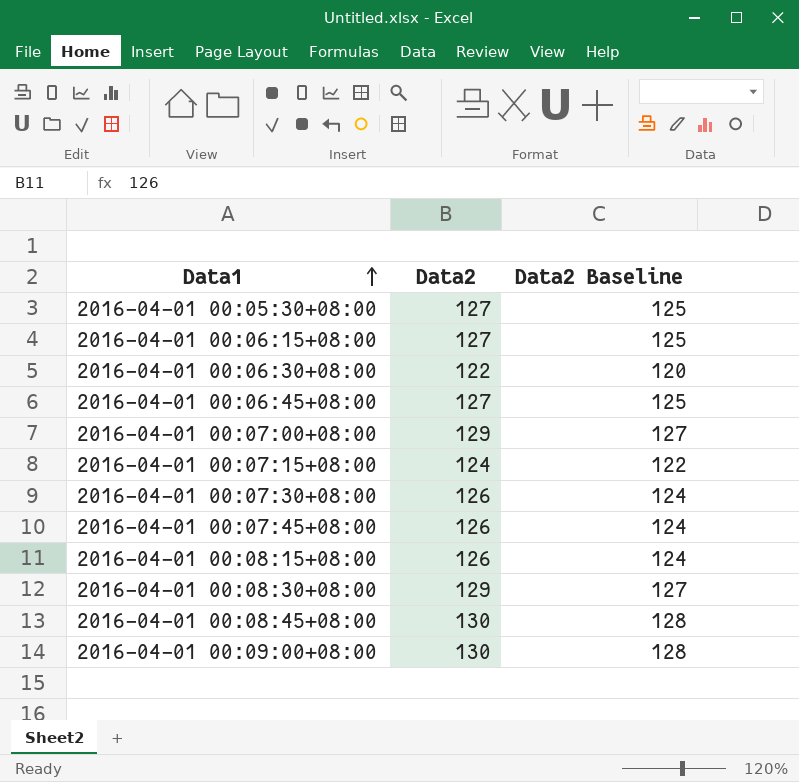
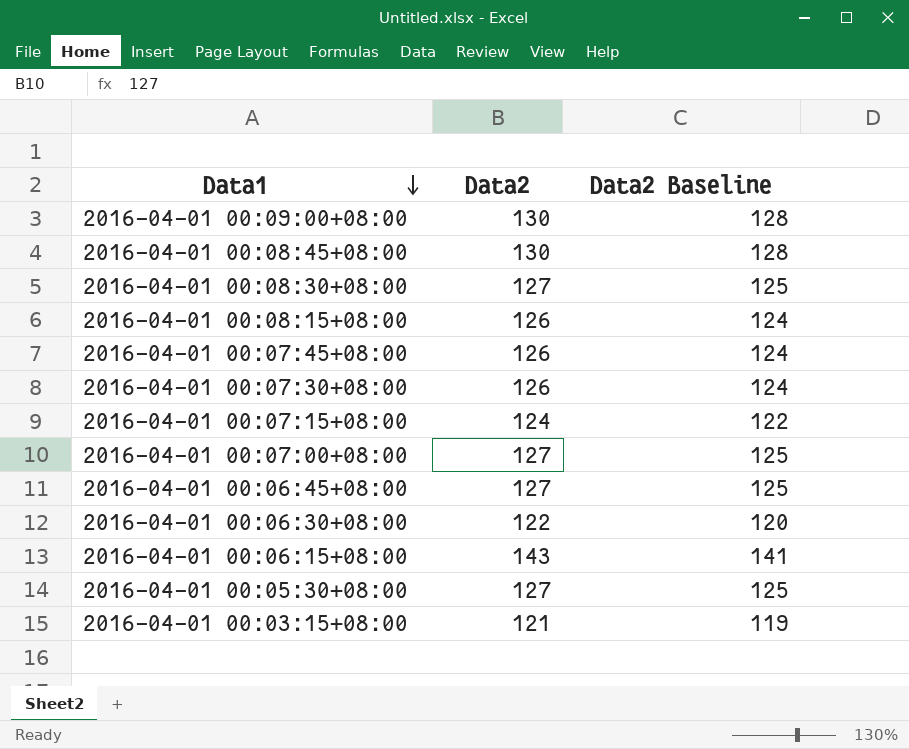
row order: Data1 ascending -> Data1 descending
2016-04-01 00:08:30+08:00 | Data2: 129 -> 127
2016-04-01 00:08:30+08:00 | Data2 Baseline: 127 -> 125
2016-04-01 00:07:00+08:00 | Data2: 129 -> 127
2016-04-01 00:07:00+08:00 | Data2 Baseline: 127 -> 125
2016-04-01 00:06:15+08:00 | Data2: 127 -> 143
2016-04-01 00:06:15+08:00 | Data2 Baseline: 125 -> 141
row 2016-04-01 00:03:15+08:00: none -> 121 | 119

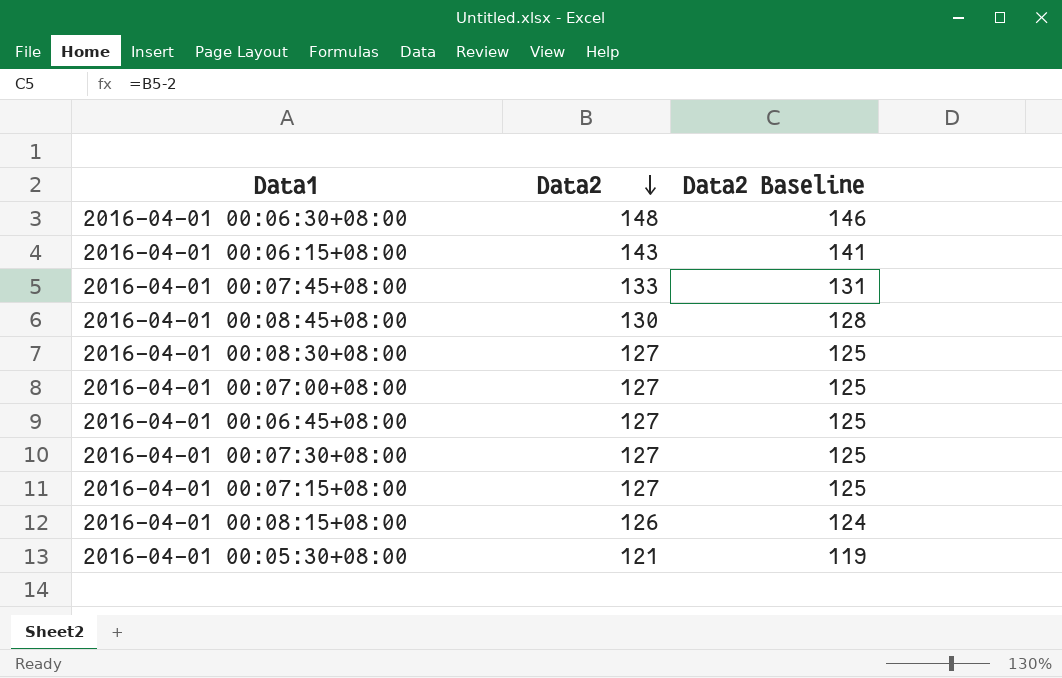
row order: Data1 descending -> Data2 descending
row 2016-04-01 00:09:00+08:00: 130 | 128 -> none
row 2016-04-01 00:03:15+08:00: 121 | 119 -> none
2016-04-01 00:06:30+08:00 | Data2: 122 -> 148
2016-04-01 00:06:30+08:00 | Data2 Baseline: 120 -> 146
2016-04-01 00:07:45+08:00 | Data2: 126 -> 133
2016-04-01 00:07:45+08:00 | Data2 Baseline: 124 -> 131
2016-04-01 00:07:30+08:00 | Data2: 126 -> 127
2016-04-01 00:07:30+08:00 | Data2 Baseline: 124 -> 125
2016-04-01 00:07:15+08:00 | Data2: 124 -> 127
2016-04-01 00:07:15+08:00 | Data2 Baseline: 122 -> 125
2016-04-01 00:05:30+08:00 | Data2: 127 -> 121
2016-04-01 00:05:30+08:00 | Data2 Baseline: 125 -> 119

